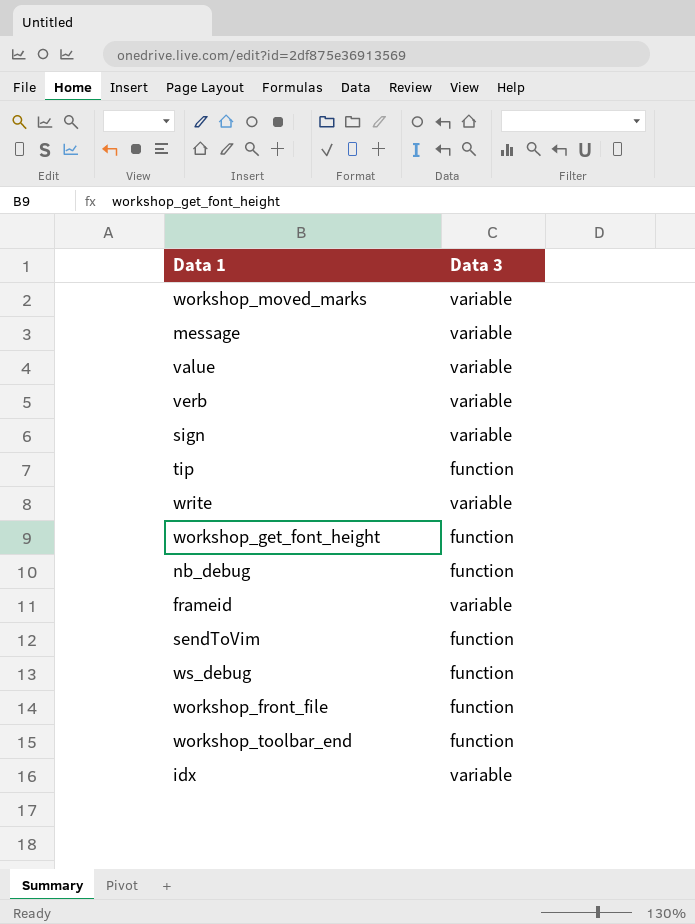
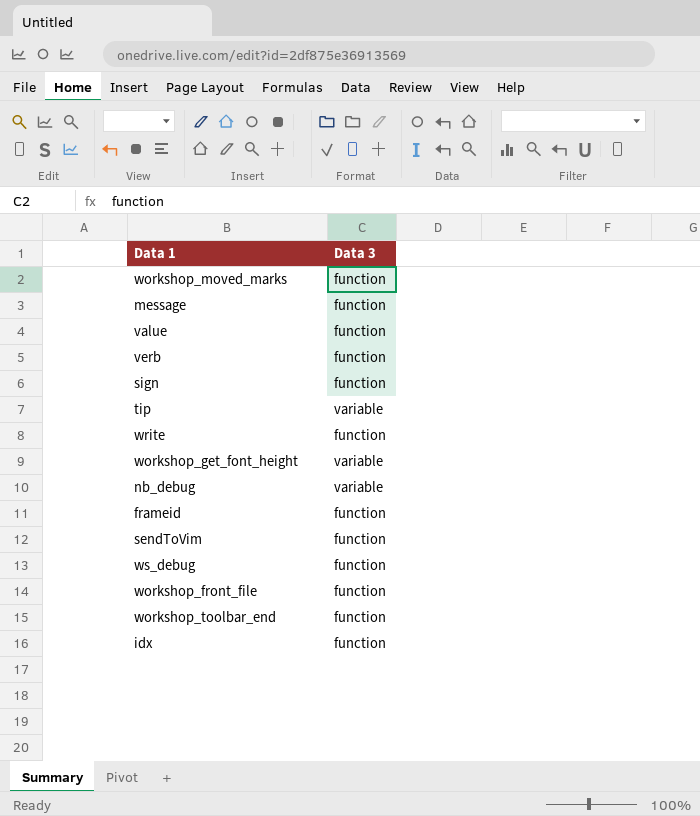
workshop_moved_marks | Data 3: variable -> function
message | Data 3: variable -> function
value | Data 3: variable -> function
verb | Data 3: variable -> function
sign | Data 3: variable -> function
tip | Data 3: function -> variable
write | Data 3: variable -> function
workshop_get_font_height | Data 3: function -> variable
nb_debug | Data 3: function -> variable
frameid | Data 3: variable -> function
idx | Data 3: variable -> function

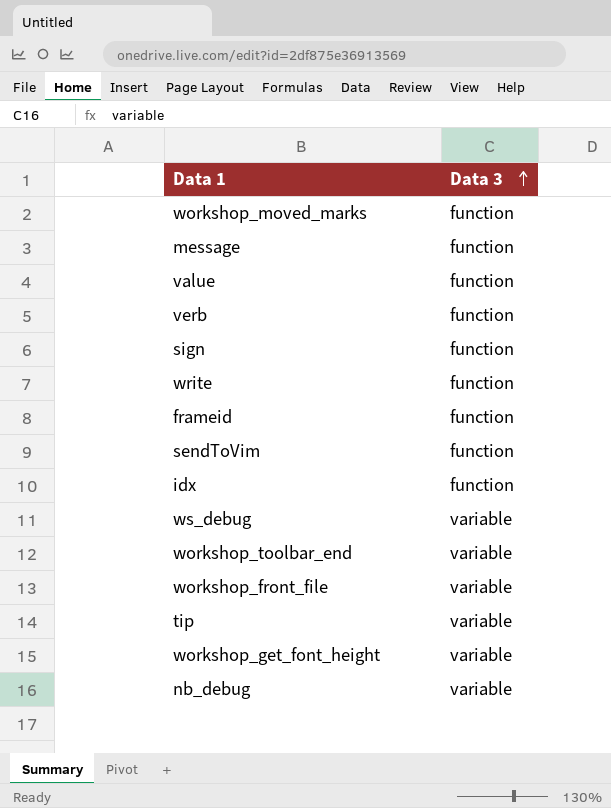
row order: none -> Data 3 ascending
ws_debug | Data 3: function -> variable
workshop_toolbar_end | Data 3: function -> variable
workshop_front_file | Data 3: function -> variable

